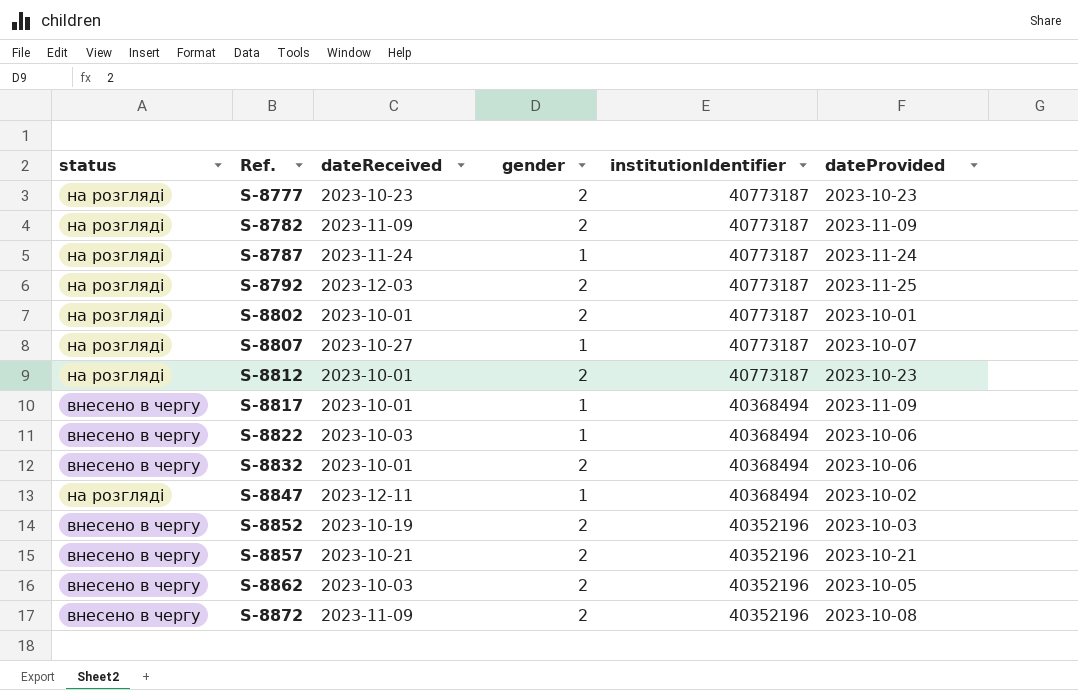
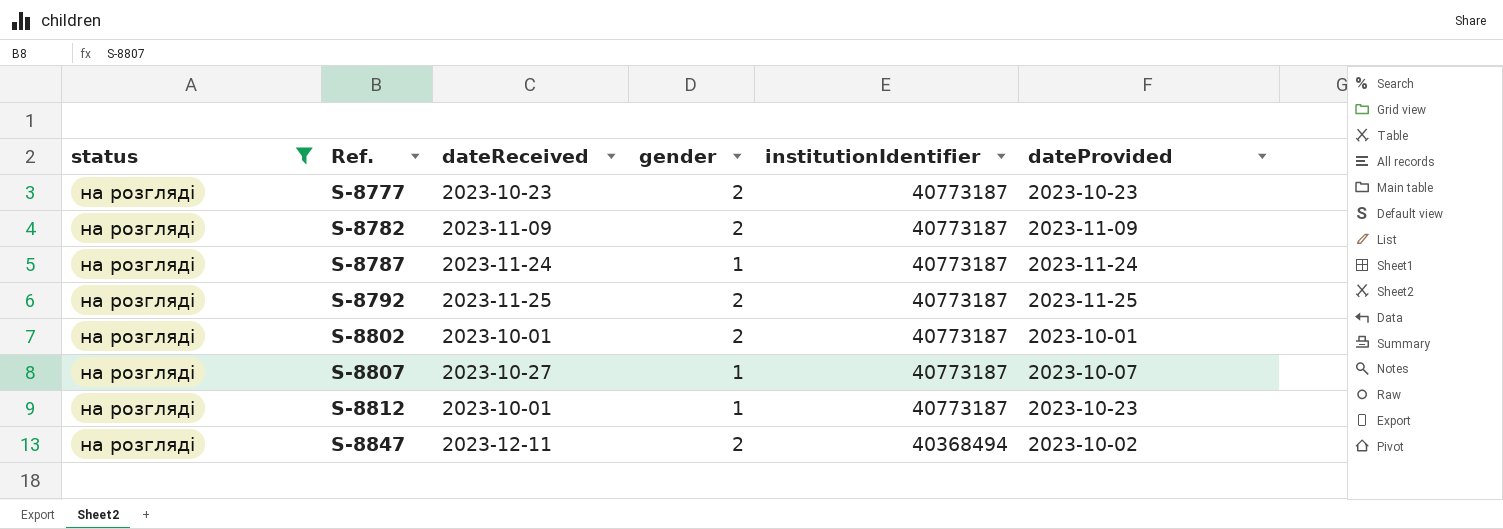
filter: none -> status = на розгляді
S-8792 | dateReceived: 2023-12-03 -> 2023-11-25
S-8812 | gender: 2 -> 1
S-8847 | gender: 1 -> 2

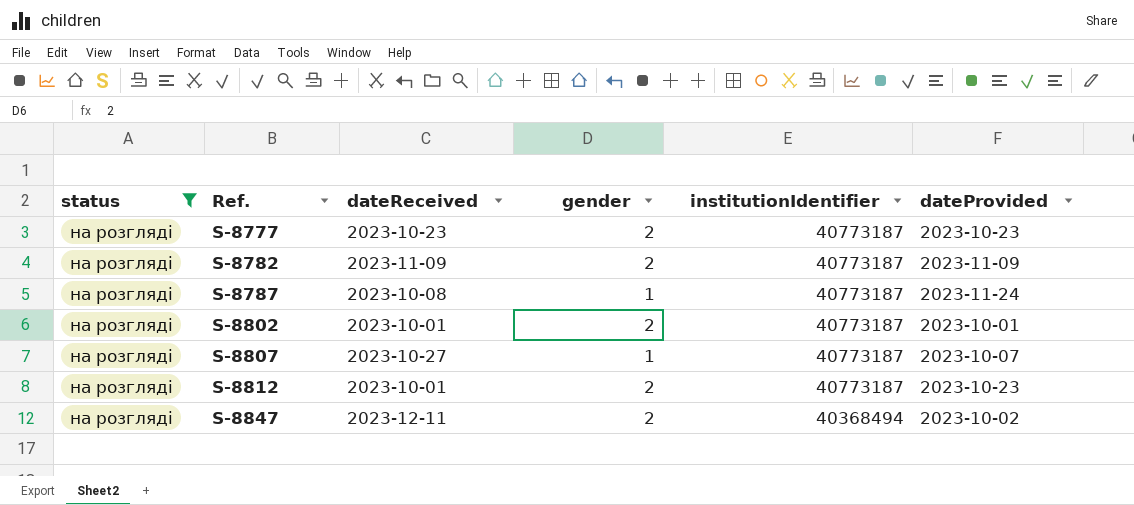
row S-8792: на розгляді | 2023-11-25 | 2 | 40773187 | 2023-11-25 -> none
S-8787 | dateReceived: 2023-11-24 -> 2023-10-08
S-8812 | gender: 1 -> 2

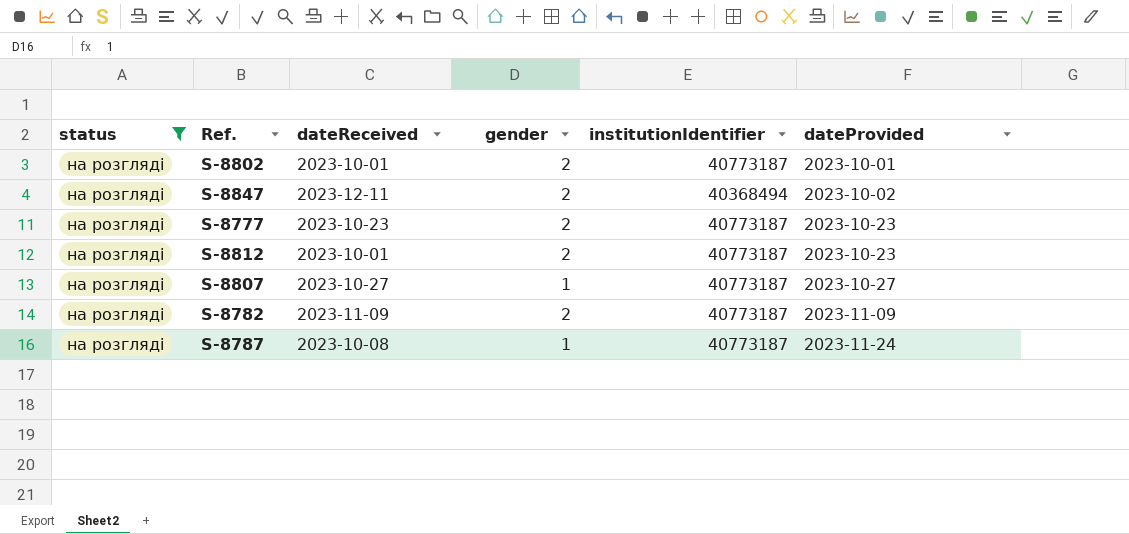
row order: Ref. ascending -> dateProvided ascending
S-8807 | dateProvided: 2023-10-07 -> 2023-10-27

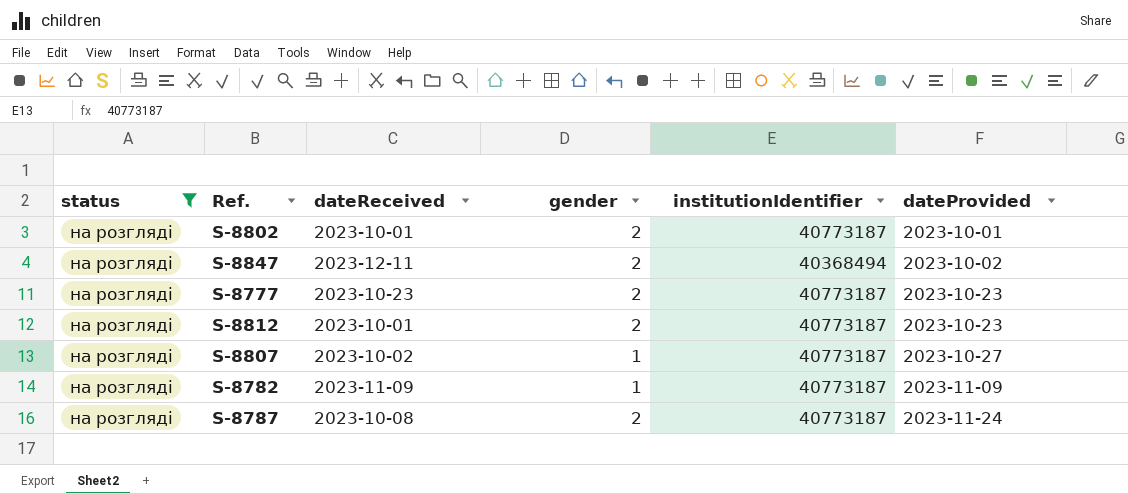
S-8807 | dateReceived: 2023-10-27 -> 2023-10-02
S-8782 | gender: 2 -> 1
S-8787 | gender: 1 -> 2

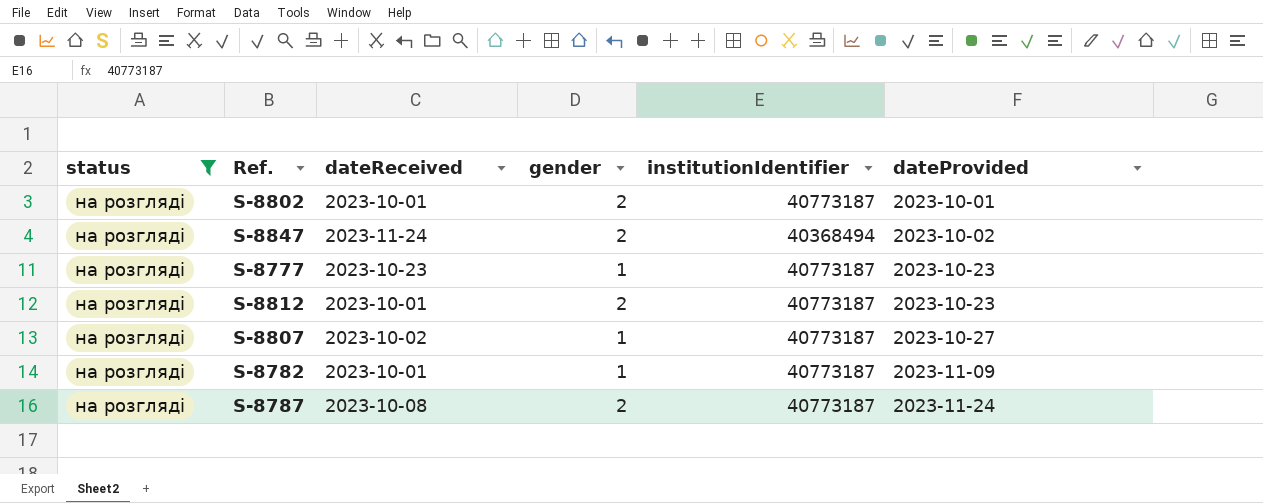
S-8847 | dateReceived: 2023-12-11 -> 2023-11-24
S-8777 | gender: 2 -> 1
S-8782 | dateReceived: 2023-11-09 -> 2023-10-01

